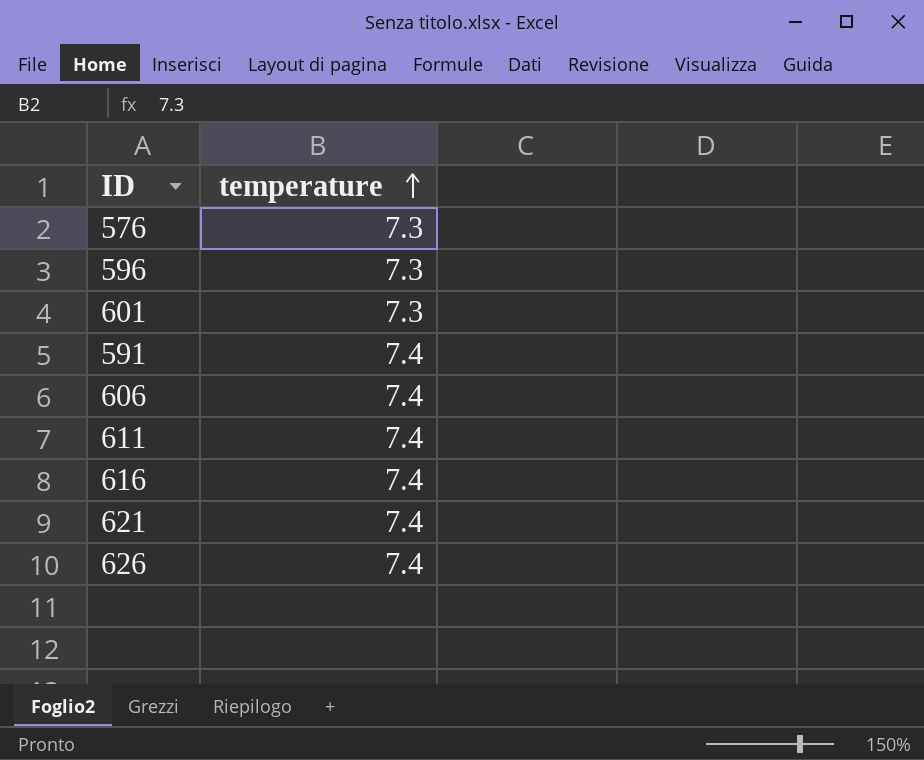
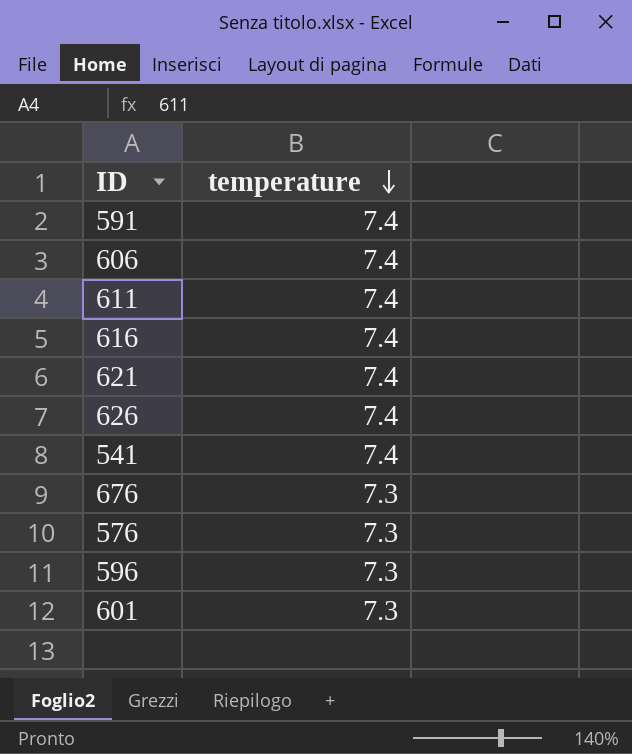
row order: temperature ascending -> temperature descending
row 541: none -> 7.4
row 676: none -> 7.3

